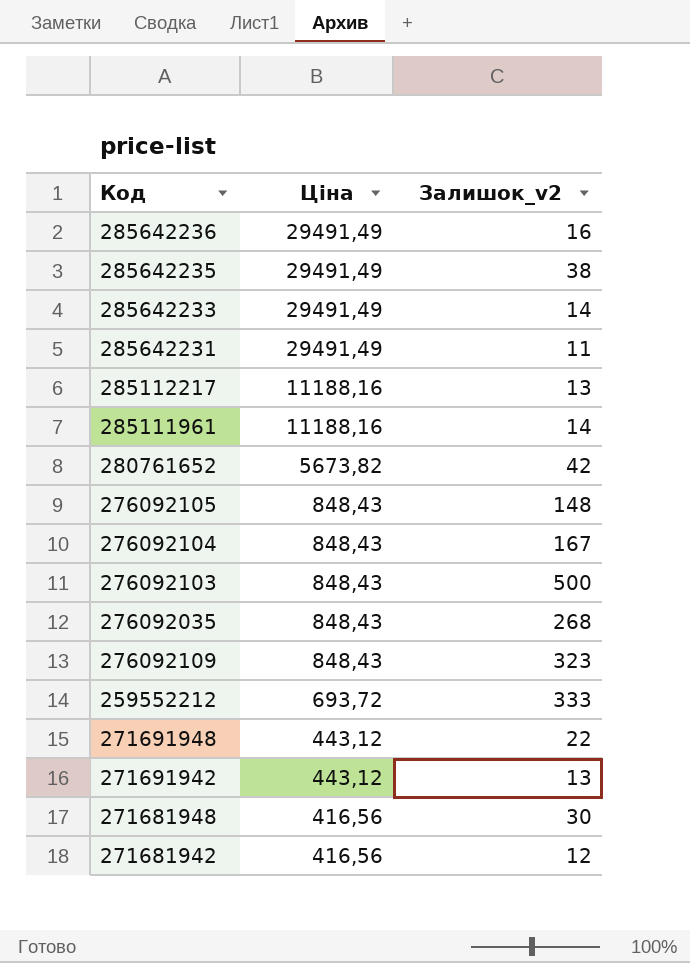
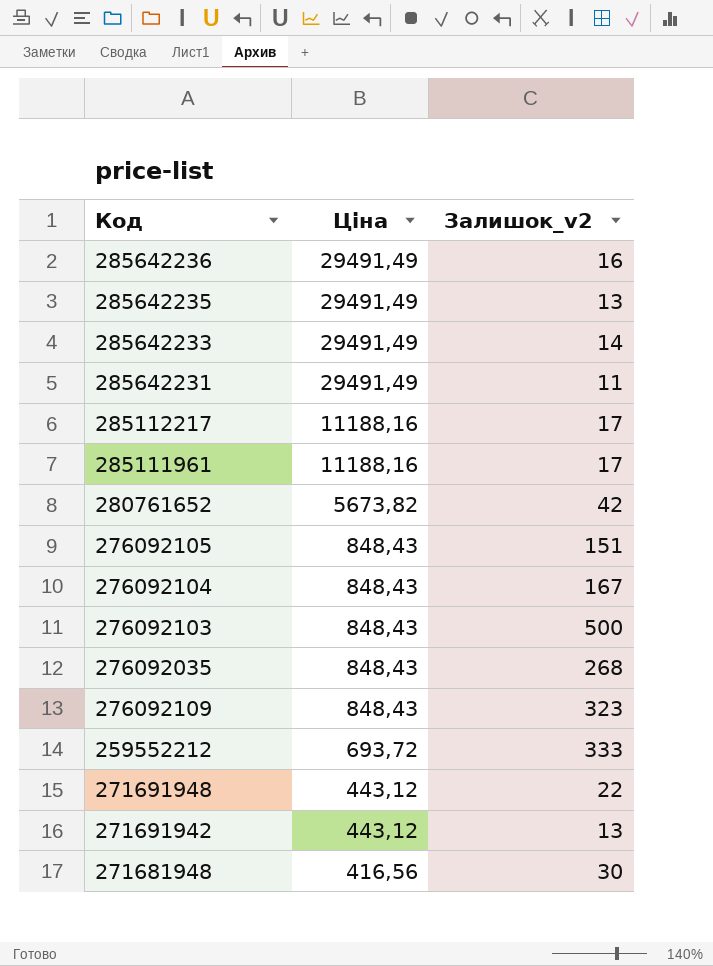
row 271681942: 416,56 | 12 -> none
285642235 | Залишок_v2: 38 -> 13
285112217 | Залишок_v2: 13 -> 17
285111961 | Залишок_v2: 14 -> 17
276092105 | Залишок_v2: 148 -> 151

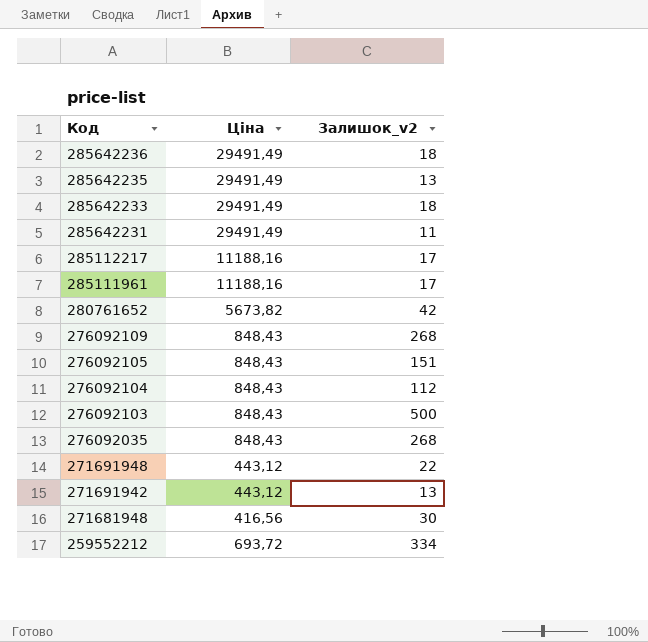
row order: Ціна descending -> Код descending
285642236 | Залишок_v2: 16 -> 18
285642233 | Залишок_v2: 14 -> 18
276092109 | Залишок_v2: 323 -> 268
276092104 | Залишок_v2: 167 -> 112
259552212 | Залишок_v2: 333 -> 334

